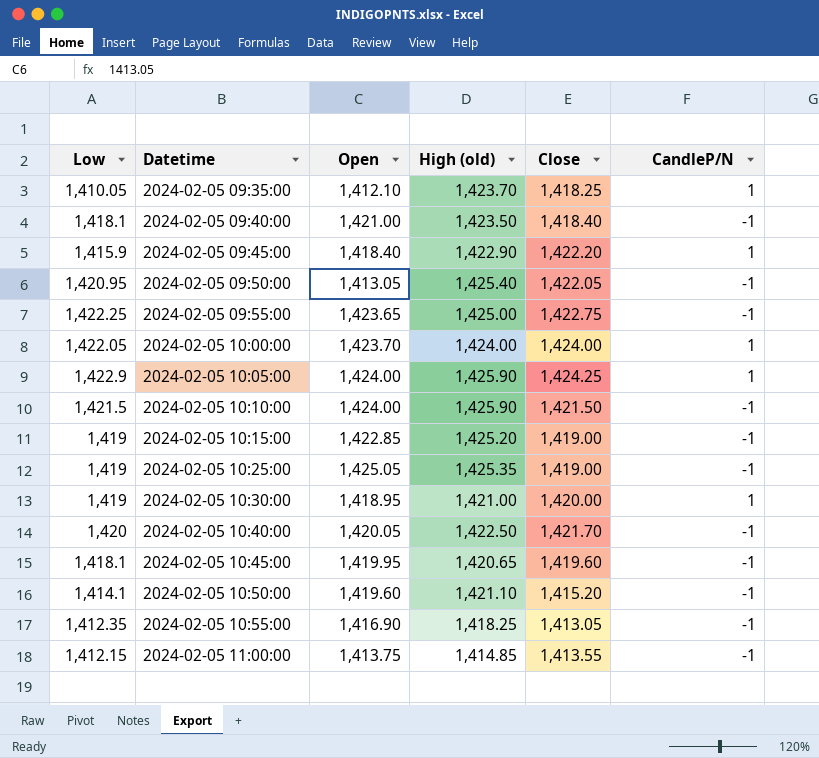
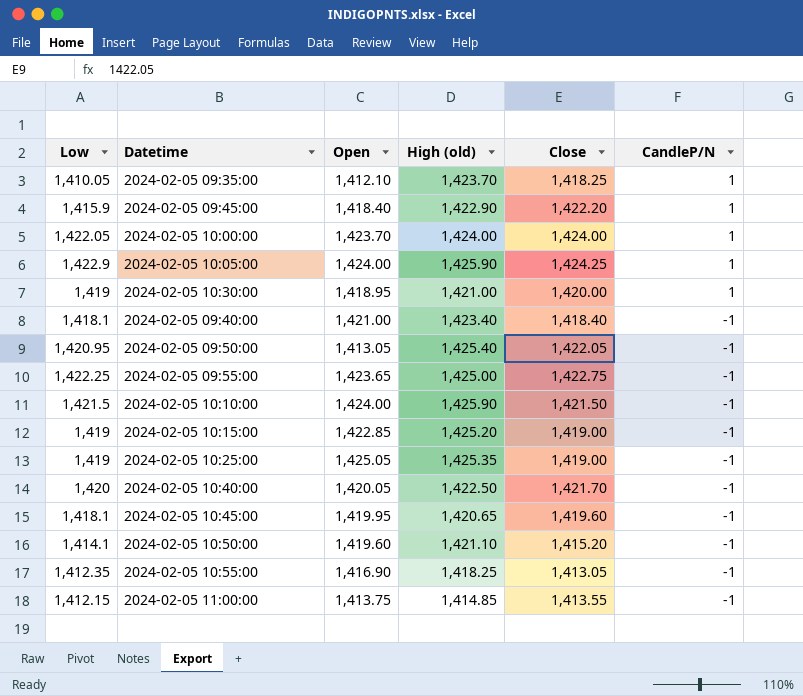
row order: Datetime ascending -> CandleP/N descending
2024-02-05 09:40:00 | High (old): 1,423.50 -> 1,423.40

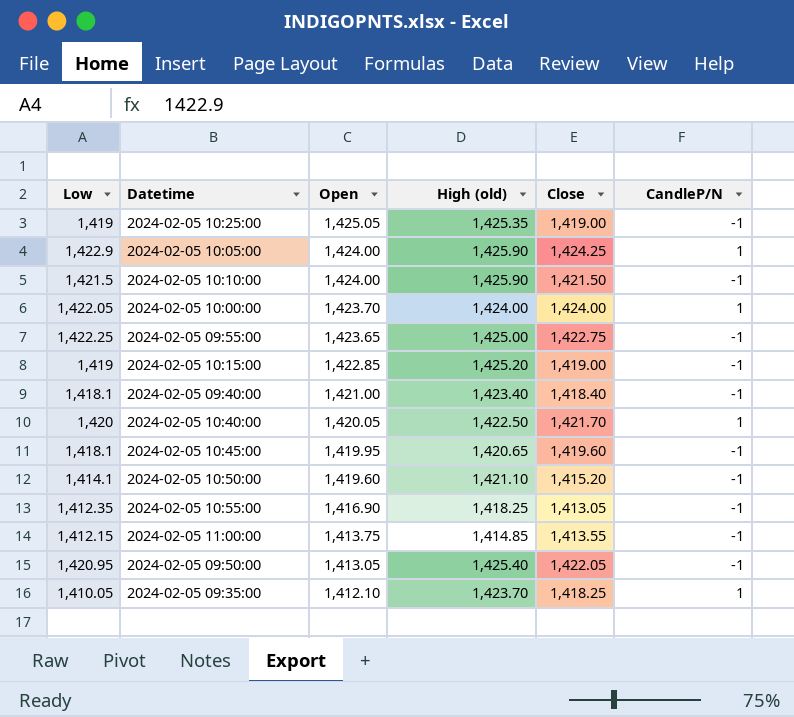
row order: CandleP/N descending -> Open descending
row 2024-02-05 09:45:00: 1,415.9 | 1,418.40 | 1,422.90 | 1,422.20 | 1 -> none
row 2024-02-05 10:30:00: 1,419 | 1,418.95 | 1,421.00 | 1,420.00 | 1 -> none
2024-02-05 10:40:00 | CandleP/N: -1 -> 1

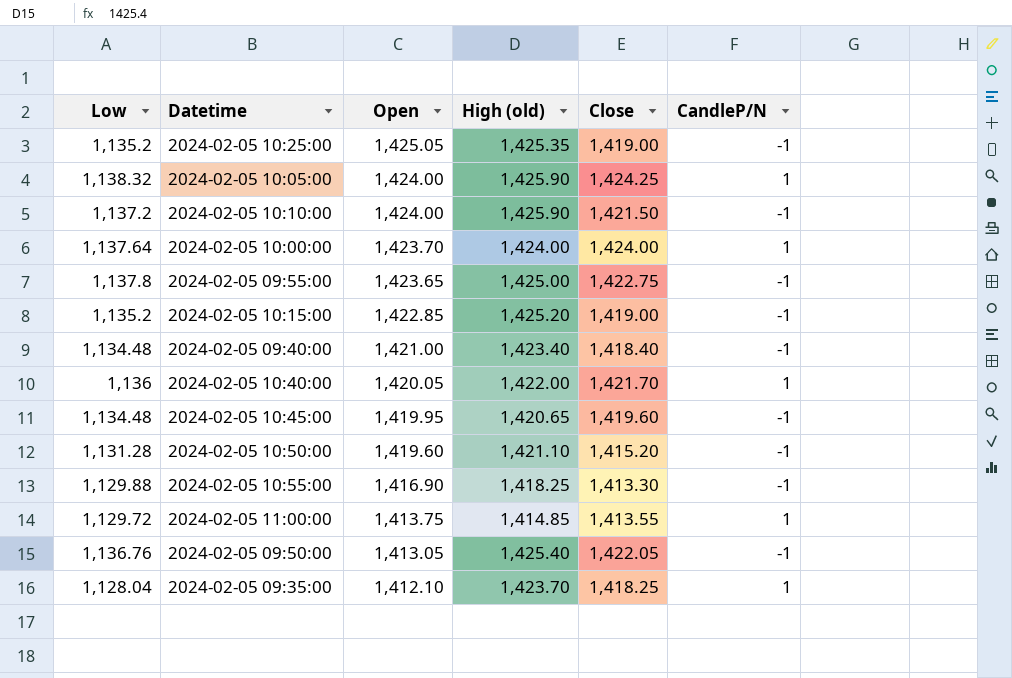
2024-02-05 10:25:00 | Low: 1,419 -> 1,135.2
2024-02-05 10:05:00 | Low: 1,422.9 -> 1,138.32
2024-02-05 10:10:00 | Low: 1,421.5 -> 1,137.2
2024-02-05 10:00:00 | Low: 1,422.05 -> 1,137.64
2024-02-05 09:55:00 | Low: 1,422.25 -> 1,137.8
2024-02-05 10:15:00 | Low: 1,419 -> 1,135.2
2024-02-05 09:40:00 | Low: 1,418.1 -> 1,134.48
2024-02-05 10:40:00 | Low: 1,420 -> 1,136
2024-02-05 10:40:00 | High (old): 1,422.50 -> 1,422.00
2024-02-05 10:45:00 | Low: 1,418.1 -> 1,134.48
2024-02-05 10:50:00 | Low: 1,414.1 -> 1,131.28
2024-02-05 10:55:00 | Low: 1,412.35 -> 1,129.88
2024-02-05 10:55:00 | Close: 1,413.05 -> 1,413.30
2024-02-05 11:00:00 | Low: 1,412.15 -> 1,129.72
2024-02-05 11:00:00 | CandleP/N: -1 -> 1
2024-02-05 09:50:00 | Low: 1,420.95 -> 1,136.76
2024-02-05 09:35:00 | Low: 1,410.05 -> 1,128.04

